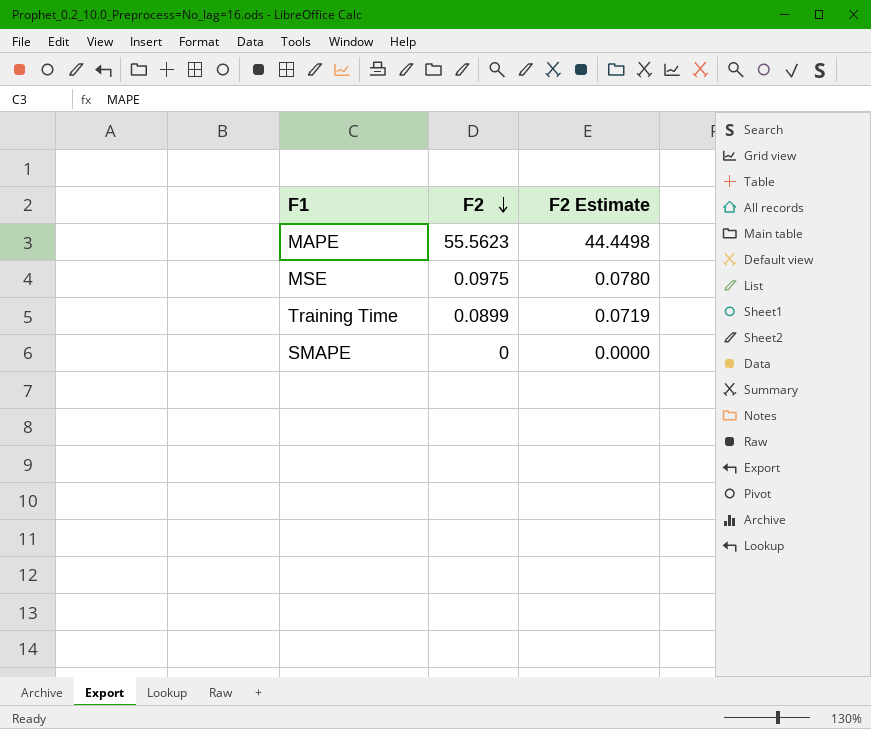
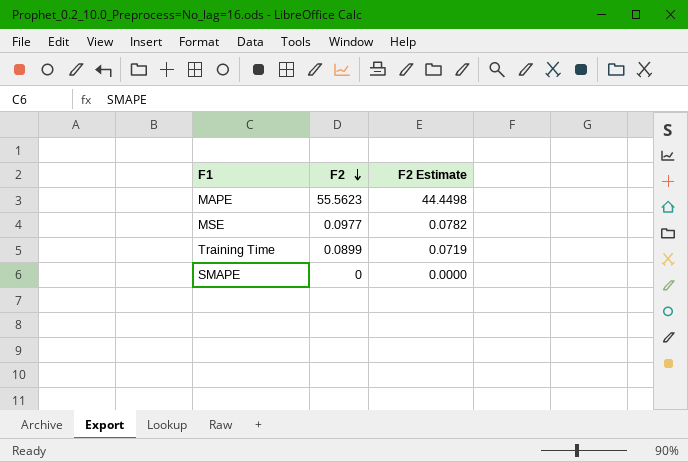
MSE | F2: 0.0975 -> 0.0977
MSE | F2 Estimate: 0.0780 -> 0.0782

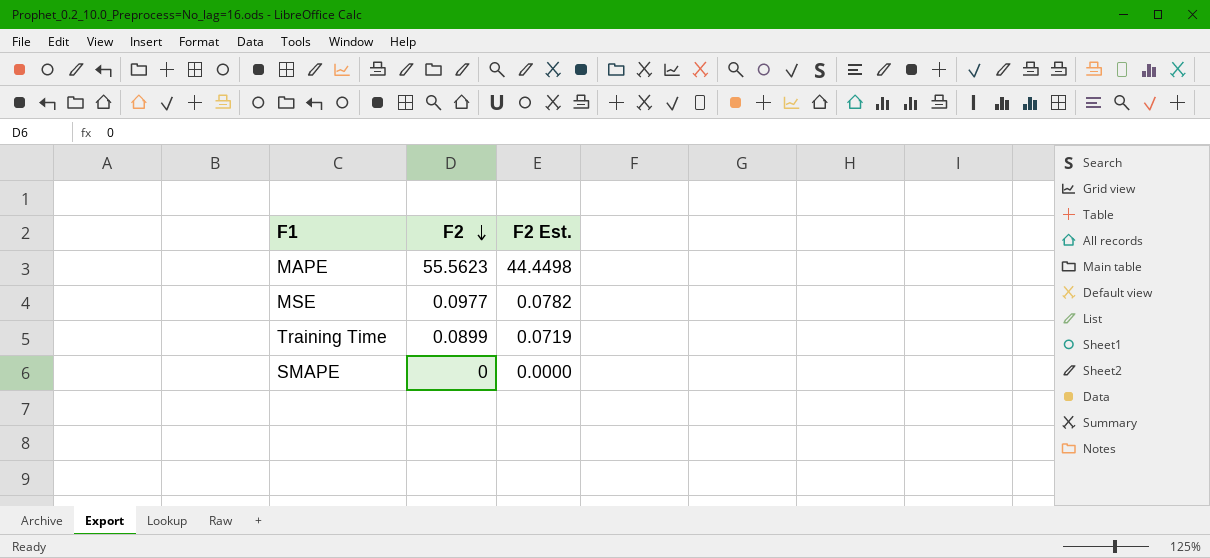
column name: F2 Estimate -> F2 Est.

